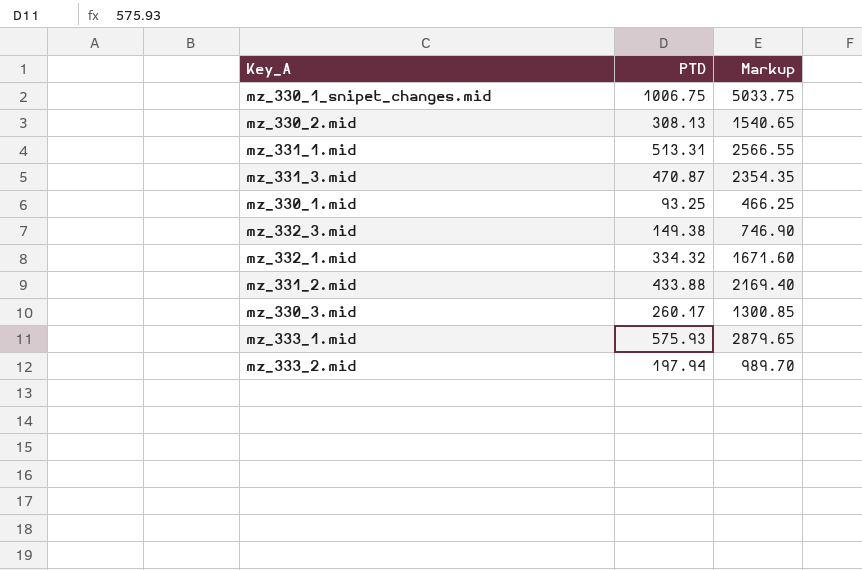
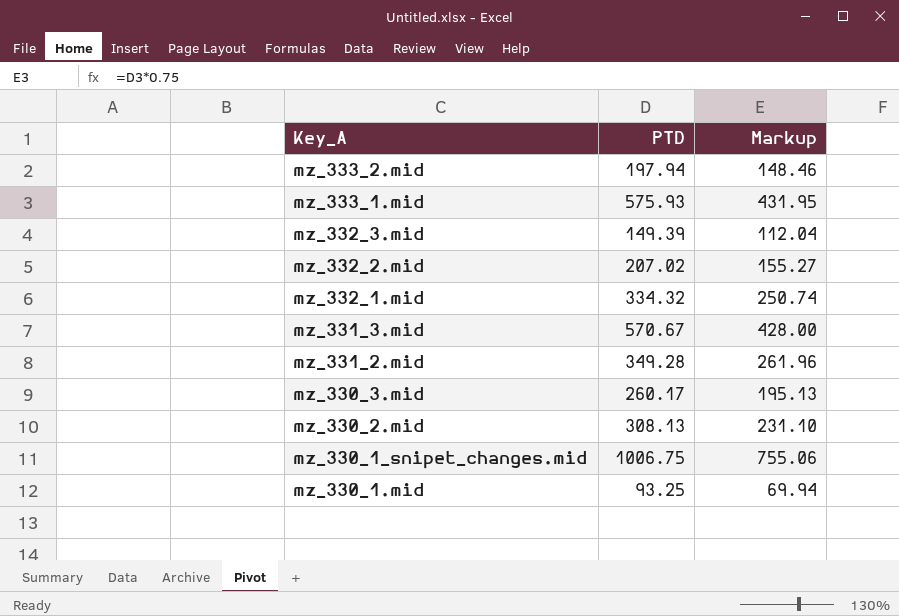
row order: none -> Key_A descending
column Markup | formula: [PTD] * 5 -> [PTD] * 0.75
row mz_331_1.mid: 513.31 | 2566.55 -> none
mz_332_3.mid | PTD: 149.38 -> 149.39
row mz_332_2.mid: none -> 207.02 | 155.27
mz_331_3.mid | PTD: 470.87 -> 570.67
mz_331_2.mid | PTD: 433.88 -> 349.28

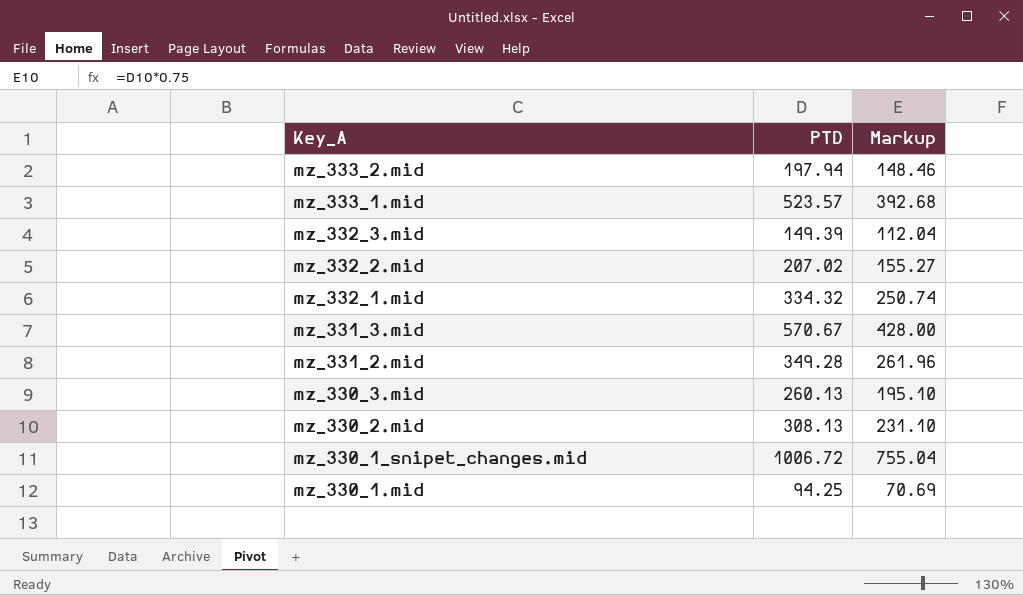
mz_333_1.mid | PTD: 575.93 -> 523.57
mz_333_1.mid | Markup: 431.95 -> 392.68
mz_330_3.mid | PTD: 260.17 -> 260.13
mz_330_3.mid | Markup: 195.13 -> 195.10
mz_330_1_snipet_changes.mid | PTD: 1006.75 -> 1006.72
mz_330_1_snipet_changes.mid | Markup: 755.06 -> 755.04
mz_330_1.mid | PTD: 93.25 -> 94.25
mz_330_1.mid | Markup: 69.94 -> 70.69

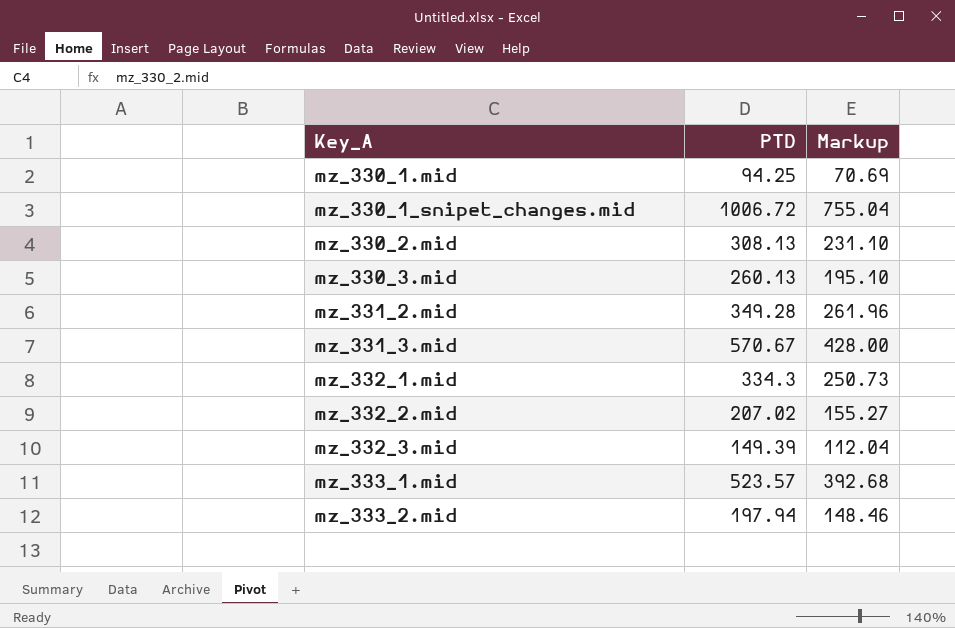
row order: Key_A descending -> Key_A ascending
mz_332_1.mid | PTD: 334.32 -> 334.3
mz_332_1.mid | Markup: 250.74 -> 250.73

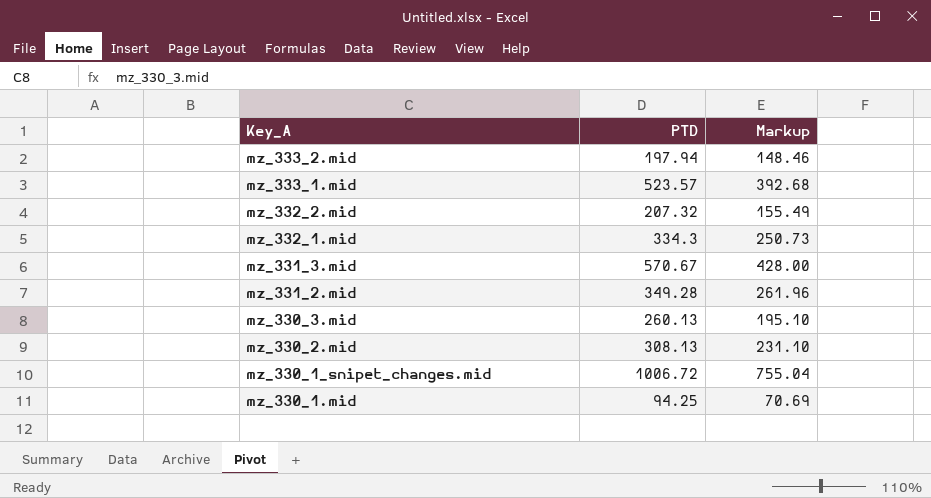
row order: Key_A ascending -> Key_A descending
row mz_332_3.mid: 149.39 | 112.04 -> none
mz_332_2.mid | PTD: 207.02 -> 207.32
mz_332_2.mid | Markup: 155.27 -> 155.49

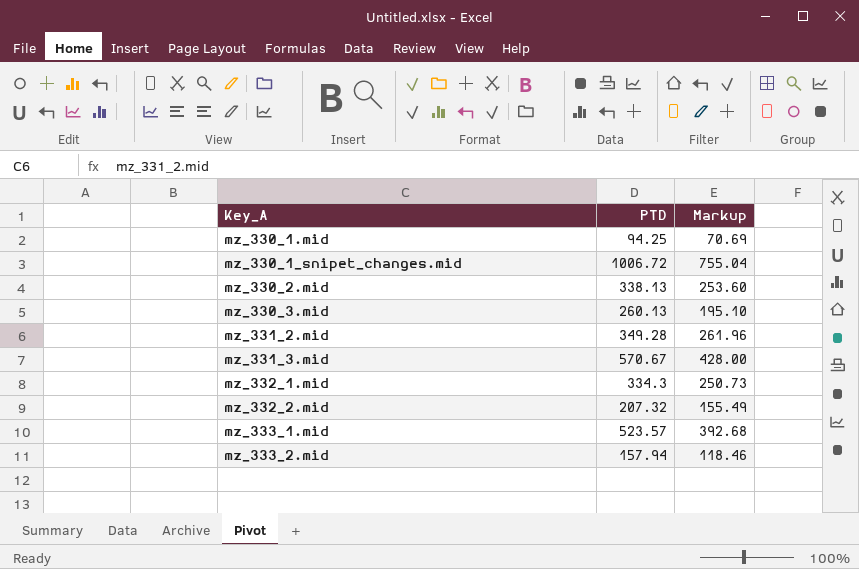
row order: Key_A descending -> Key_A ascending
mz_330_2.mid | PTD: 308.13 -> 338.13
mz_330_2.mid | Markup: 231.10 -> 253.60
mz_333_2.mid | PTD: 197.94 -> 157.94
mz_333_2.mid | Markup: 148.46 -> 118.46

